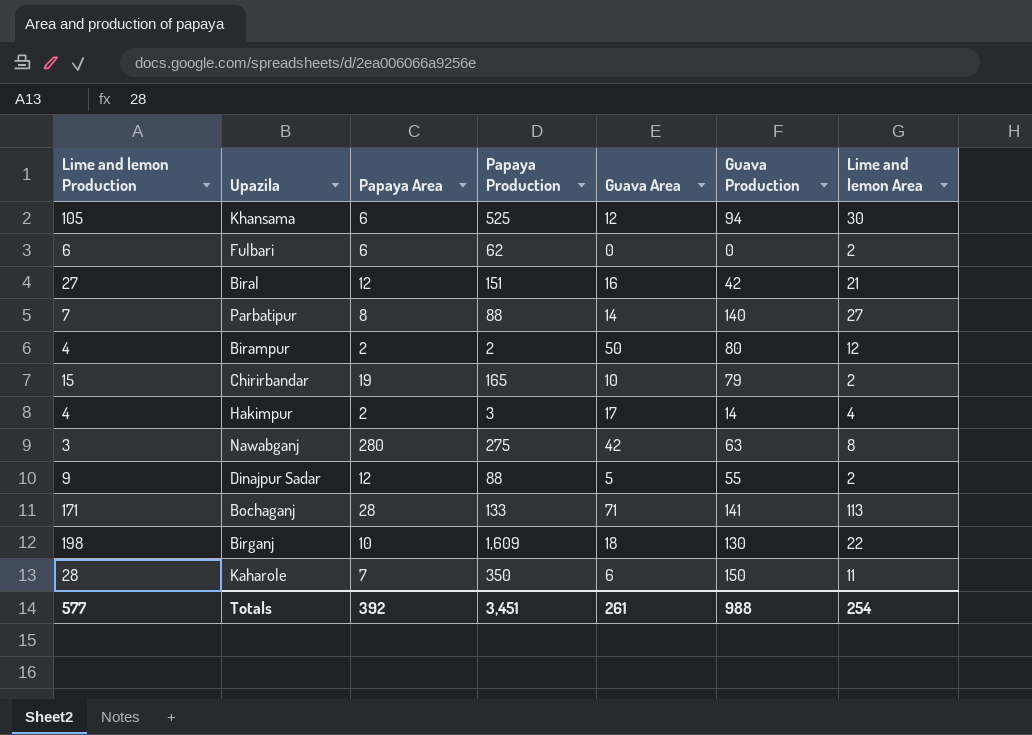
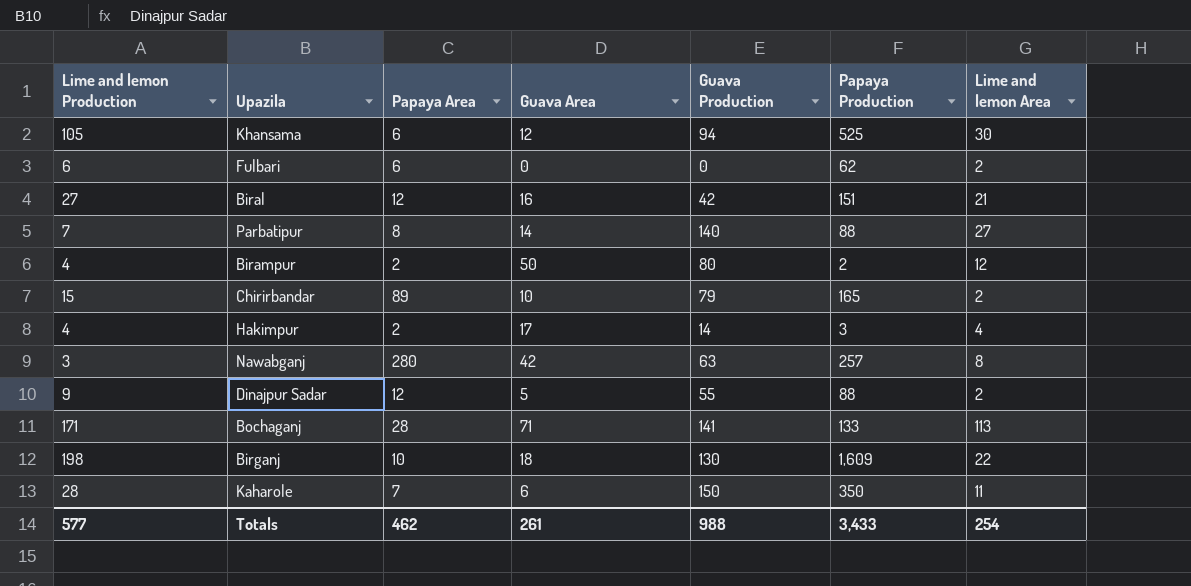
column Papaya Production | position: 4 -> 6
Chirirbandar | Papaya Area: 19 -> 89
Nawabganj | Papaya Production: 275 -> 257
Totals | Papaya Area: 392 -> 462
Totals | Papaya Production: 3,451 -> 3,433

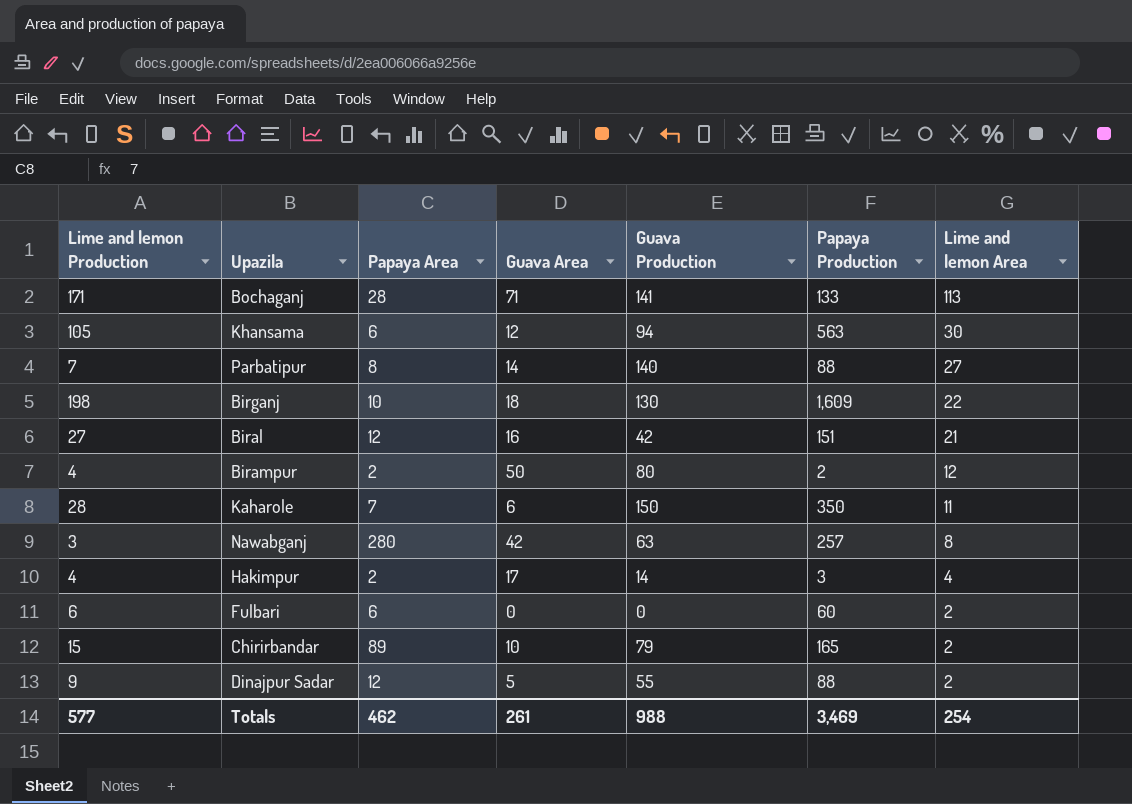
row order: none -> Lime and lemon Area descending
Khansama | Papaya Production: 525 -> 563
Fulbari | Papaya Production: 62 -> 60
Totals | Papaya Production: 3,433 -> 3,469

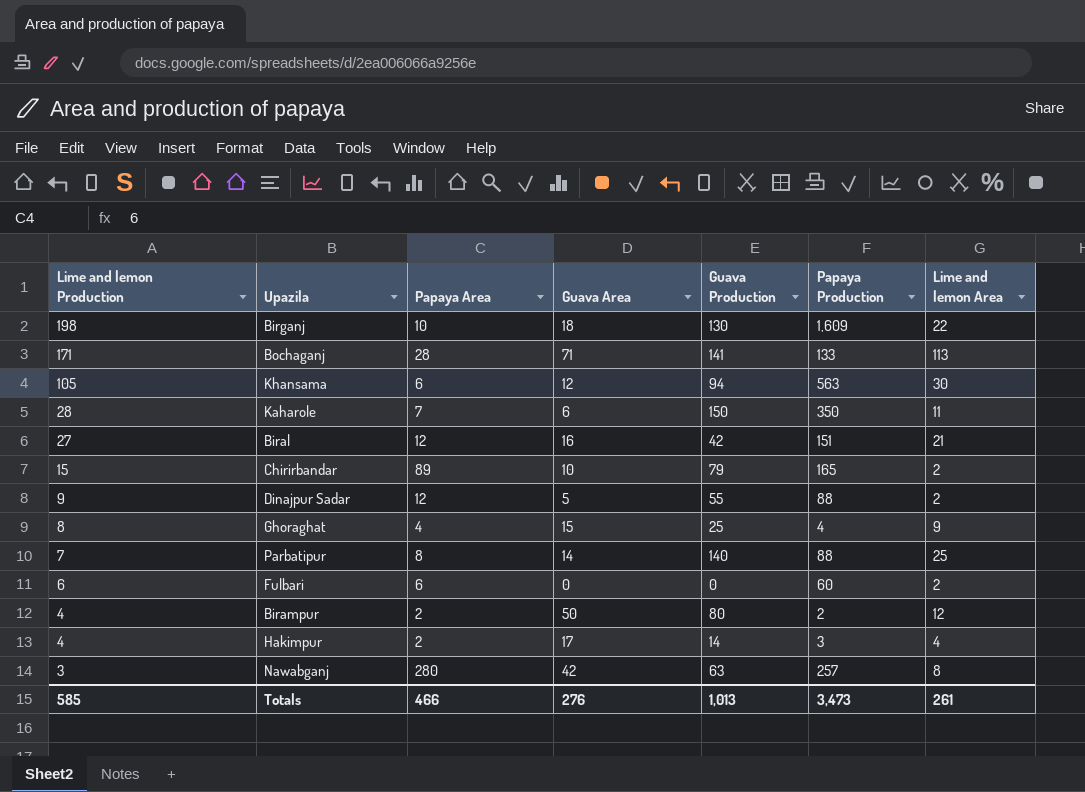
row order: Lime and lemon Area descending -> Lime and lemon Production descending
row Ghoraghat: none -> 8 | 4 | 15 | 25 | 4 | 9
Parbatipur | Lime and lemon Area: 27 -> 25
Totals | Lime and lemon Production: 577 -> 585
Totals | Papaya Area: 462 -> 466
Totals | Guava Area: 261 -> 276
Totals | Guava Production: 988 -> 1,013
Totals | Papaya Production: 3,469 -> 3,473
Totals | Lime and lemon Area: 254 -> 261

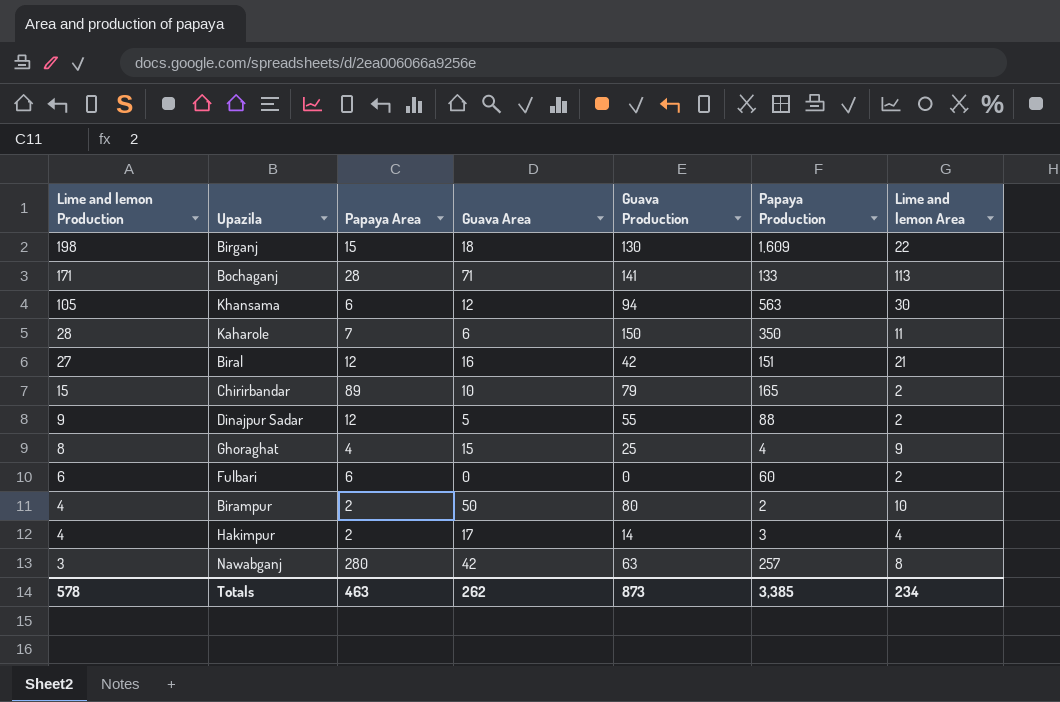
row Parbatipur: 7 | 8 | 14 | 140 | 88 | 25 -> none
Birganj | Papaya Area: 10 -> 15
Birampur | Lime and lemon Area: 12 -> 10
Totals | Lime and lemon Production: 585 -> 578
Totals | Papaya Area: 466 -> 463
Totals | Guava Area: 276 -> 262
Totals | Guava Production: 1,013 -> 873
Totals | Papaya Production: 3,473 -> 3,385
Totals | Lime and lemon Area: 261 -> 234

